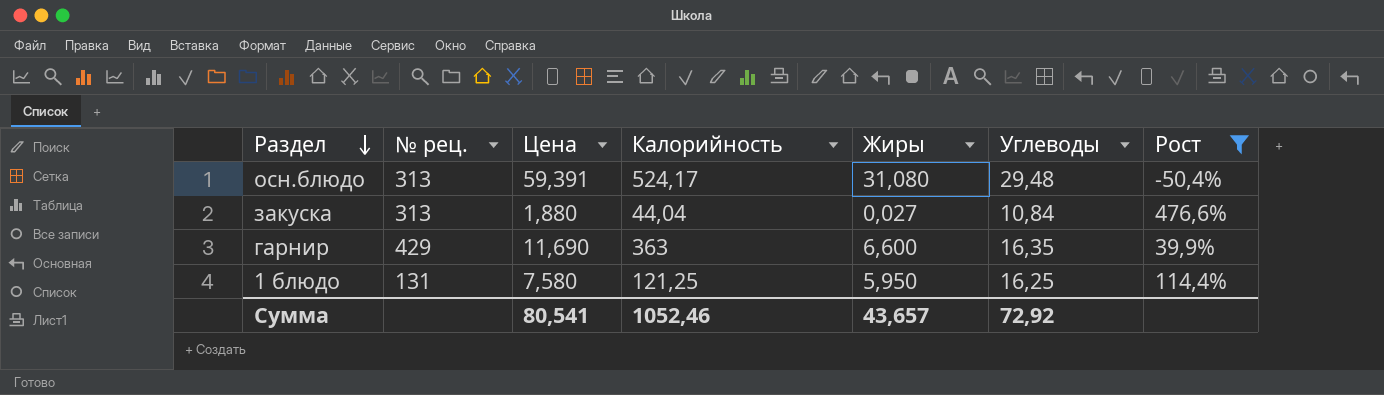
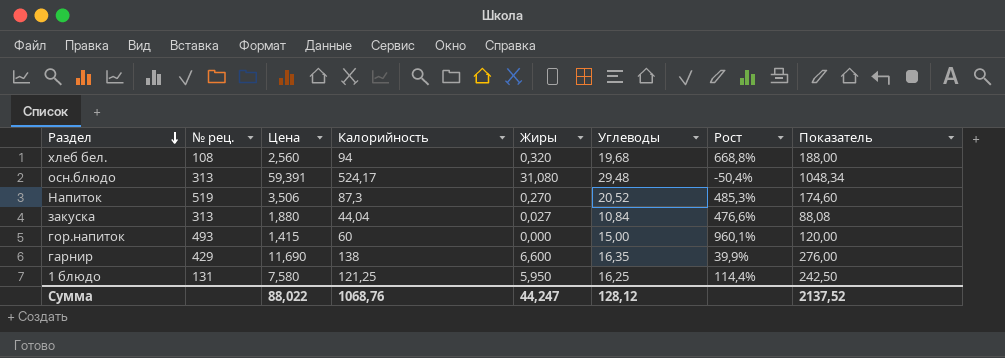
filter: Рост <= 476,6% -> none
column Показатель | formula: none -> [Калорийность] * 2
гарнир | Калорийность: 363 -> 138
Сумма | Цена: 80,541 -> 88,022
Сумма | Калорийность: 1052,46 -> 1068,76
Сумма | Жиры: 43,657 -> 44,247
Сумма | Углеводы: 72,92 -> 128,12

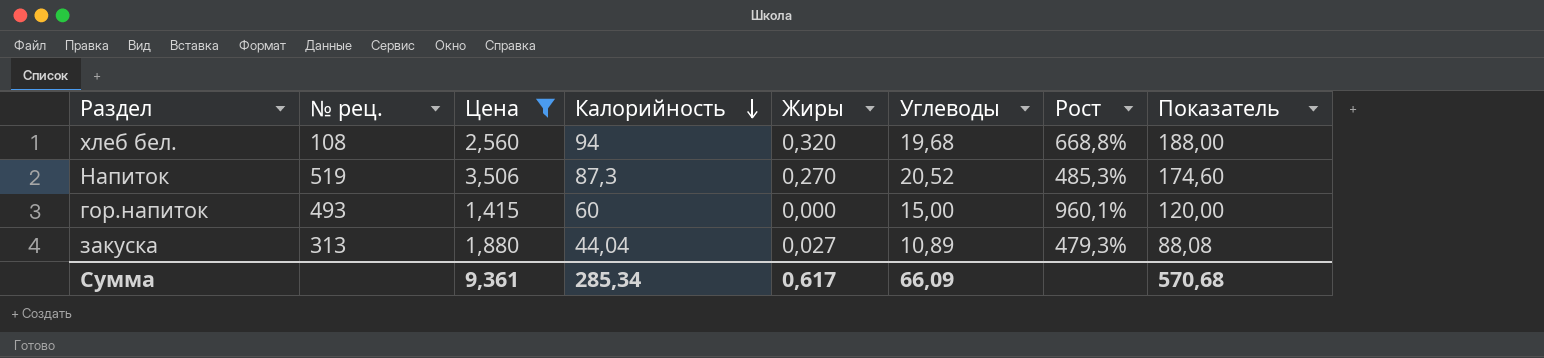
filter: none -> Цена <= 3,506
row order: Раздел descending -> Калорийность descending
закуска | Углеводы: 10,84 -> 10,89
закуска | Рост: 476,6% -> 479,3%
Сумма | Цена: 88,022 -> 9,361
Сумма | Калорийность: 1068,76 -> 285,34
Сумма | Жиры: 44,247 -> 0,617
Сумма | Углеводы: 128,12 -> 66,09
Сумма | Показатель: 2137,52 -> 570,68

